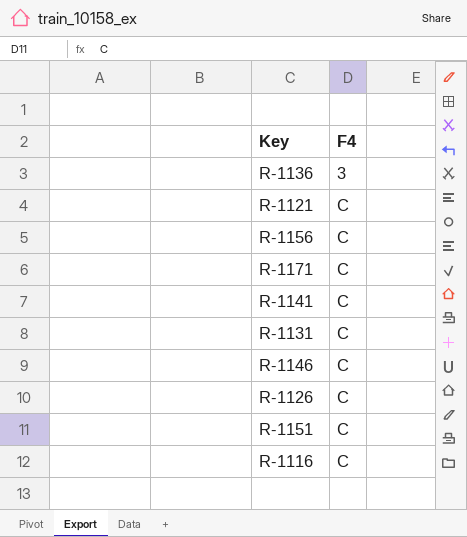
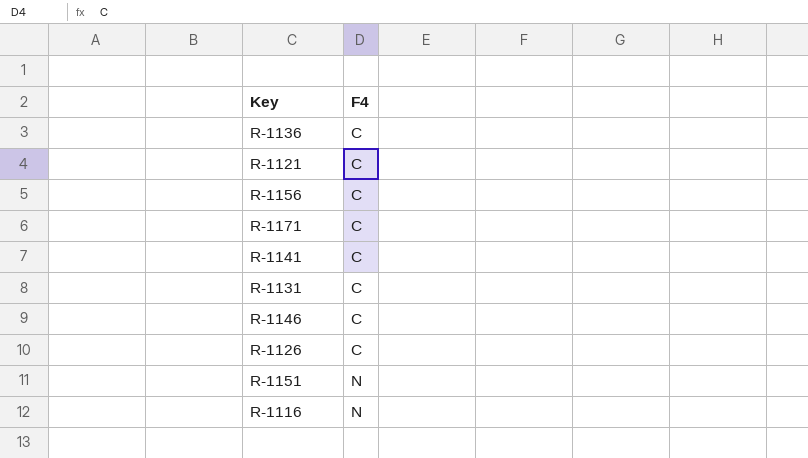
R-1136 | F4: 3 -> C
R-1151 | F4: C -> N
R-1116 | F4: C -> N

